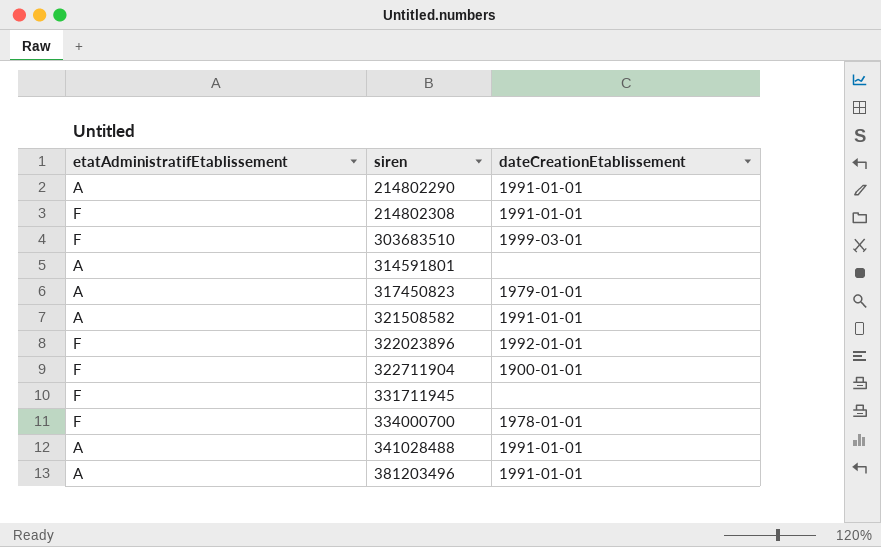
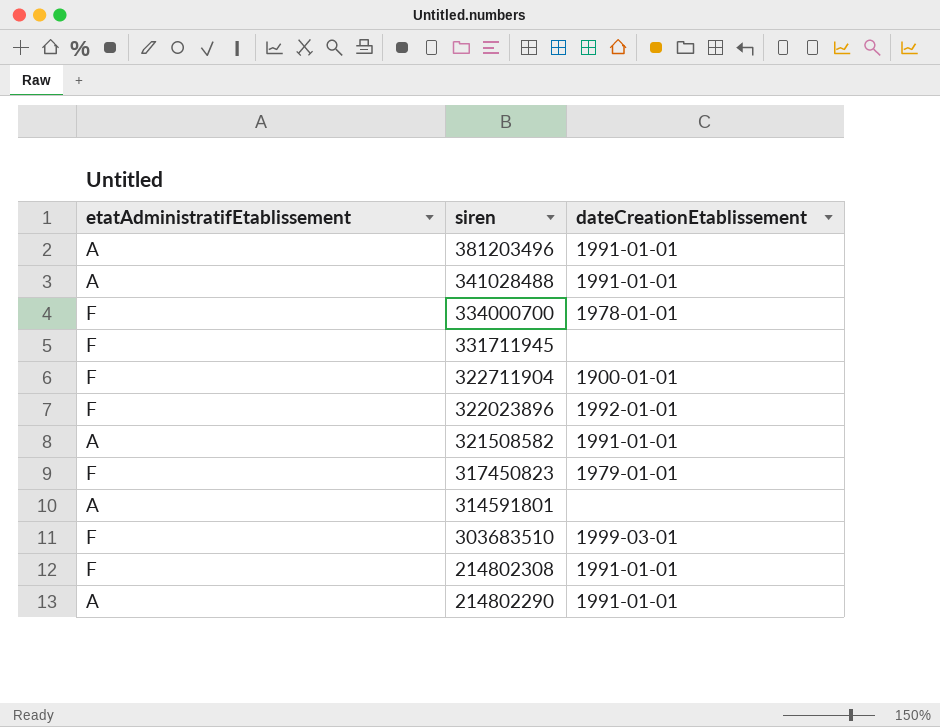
row order: siren ascending -> siren descending
317450823 | etatAdministratifEtablissement: A -> F

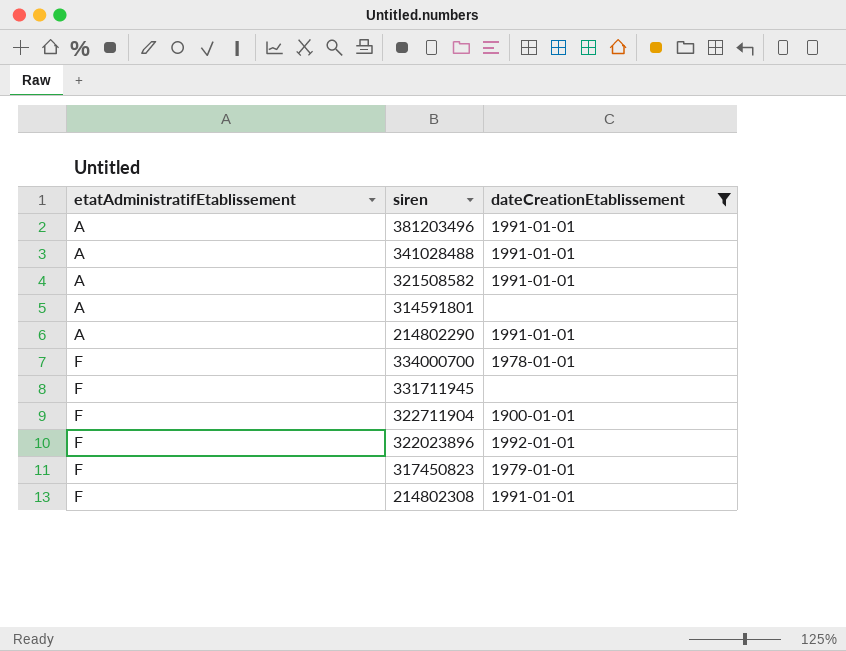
filter: none -> dateCreationEtablissement != 1999-03-01
row order: siren descending -> etatAdministratifEtablissement ascending

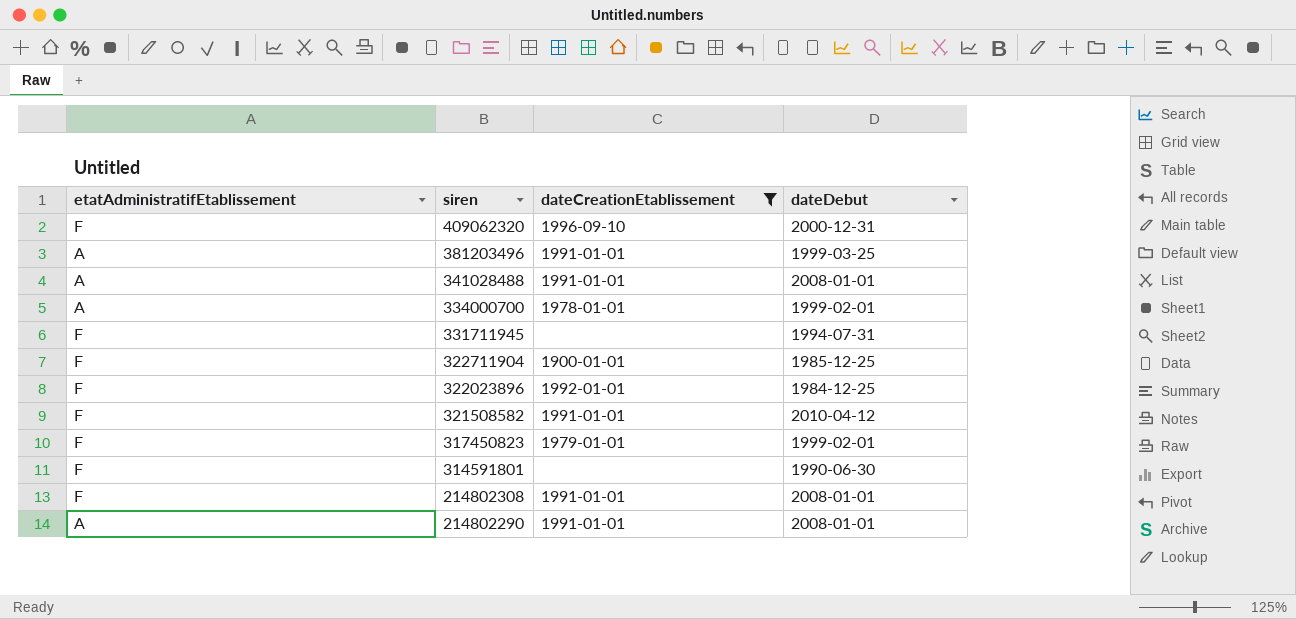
row order: etatAdministratifEtablissement ascending -> siren descending
column dateDebut | position: none -> 4
row 409062320: none -> F | 1996-09-10 | 2000-12-31
334000700 | etatAdministratifEtablissement: F -> A
321508582 | etatAdministratifEtablissement: A -> F
314591801 | etatAdministratifEtablissement: A -> F

